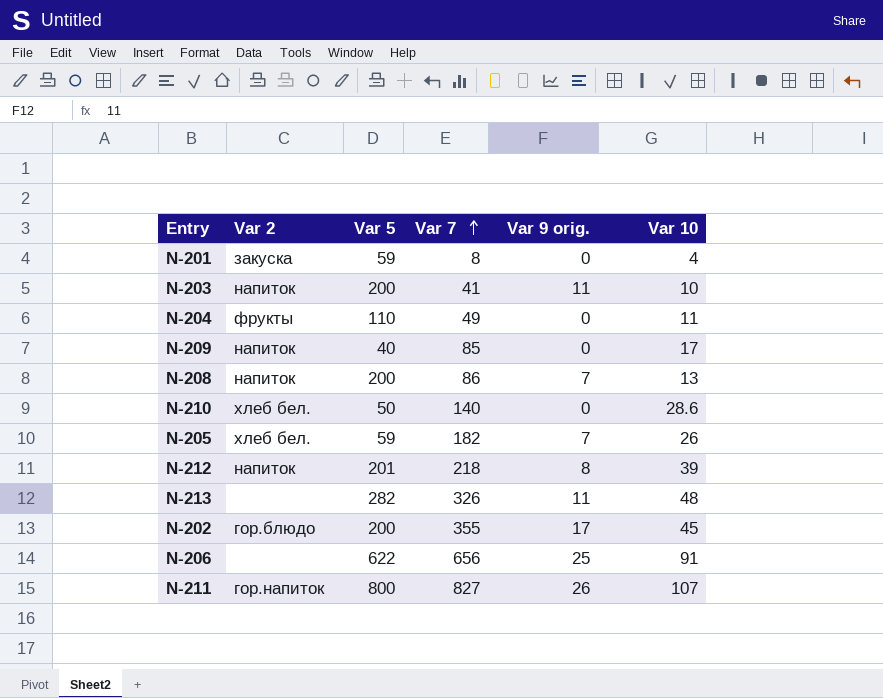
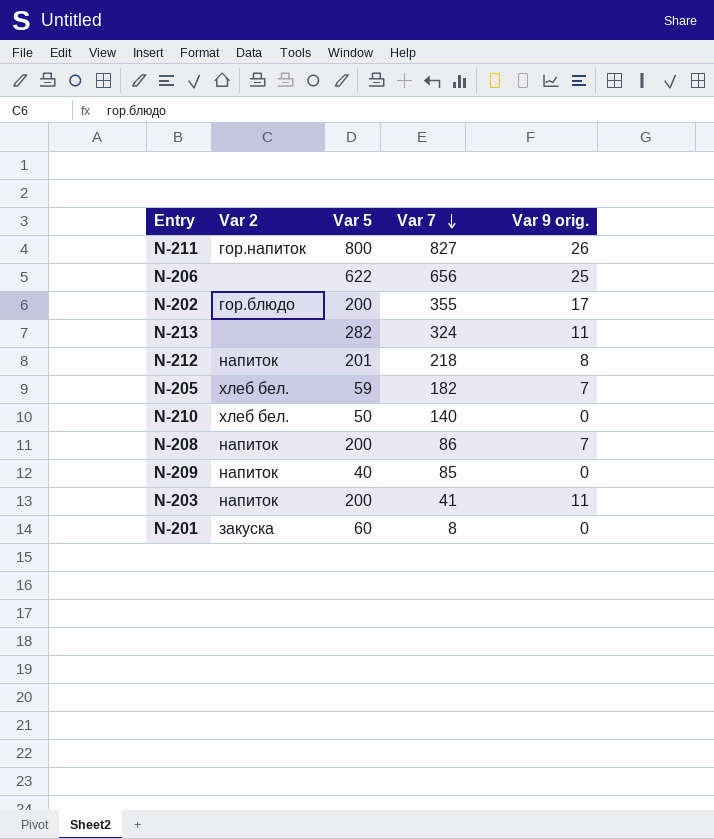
row order: Var 7 ascending -> Var 7 descending
column Var 10 | position: 6 -> none
row N-204: фрукты | 110 | 49 | 0 | 11 -> none
N-213 | Var 7: 326 -> 324
N-201 | Var 5: 59 -> 60

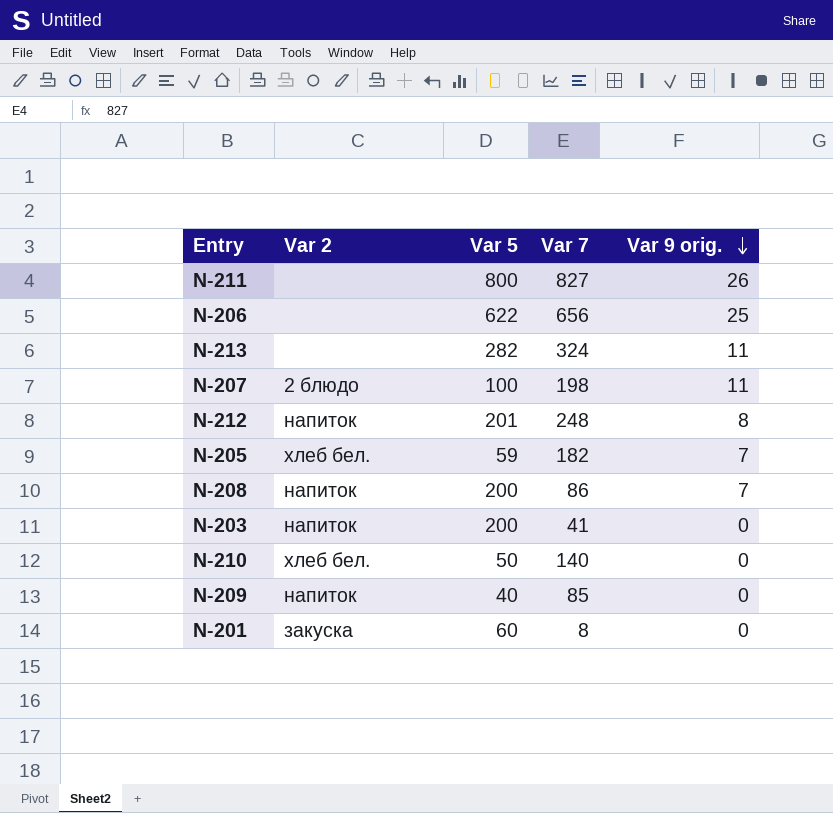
row order: Var 7 descending -> Var 9 orig. descending
row N-202: гор.блюдо | 200 | 355 | 17 -> none
N-211 | Var 2: гор.напиток -> none
row N-207: none -> 2 блюдо | 100 | 198 | 11
N-212 | Var 7: 218 -> 248
N-203 | Var 9 orig.: 11 -> 0

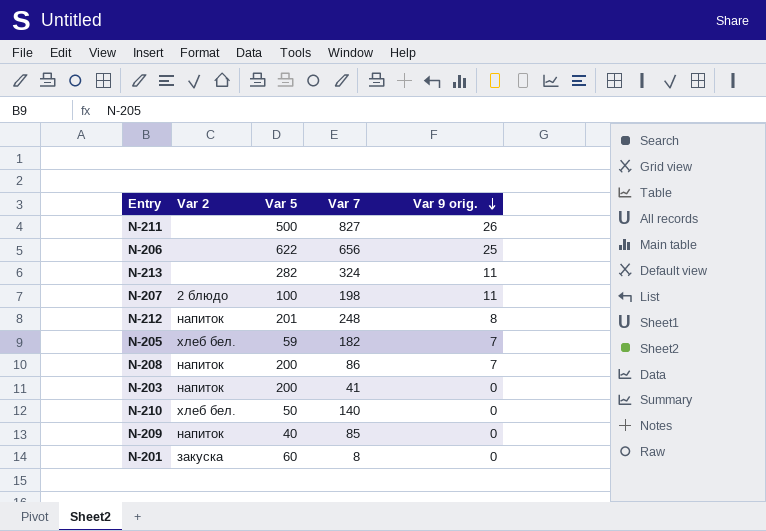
N-211 | Var 5: 800 -> 500

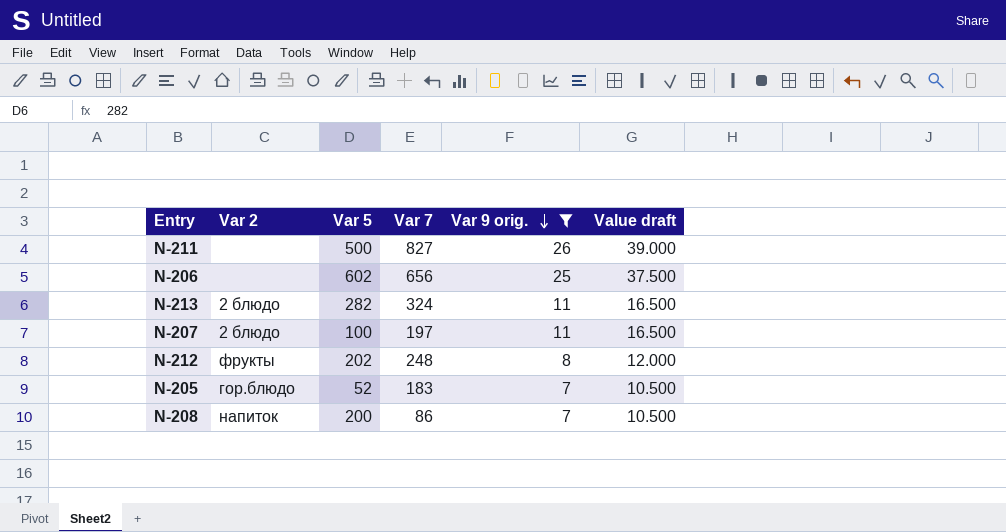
filter: none -> Var 9 orig. != 0
column Value draft | formula: none -> [Var 9 orig.] * 1.5
N-206 | Var 5: 622 -> 602
N-213 | Var 2: none -> 2 блюдо
N-207 | Var 7: 198 -> 197
N-212 | Var 2: напиток -> фрукты
N-212 | Var 5: 201 -> 202
N-205 | Var 2: хлеб бел. -> гор.блюдо
N-205 | Var 5: 59 -> 52
N-205 | Var 7: 182 -> 183

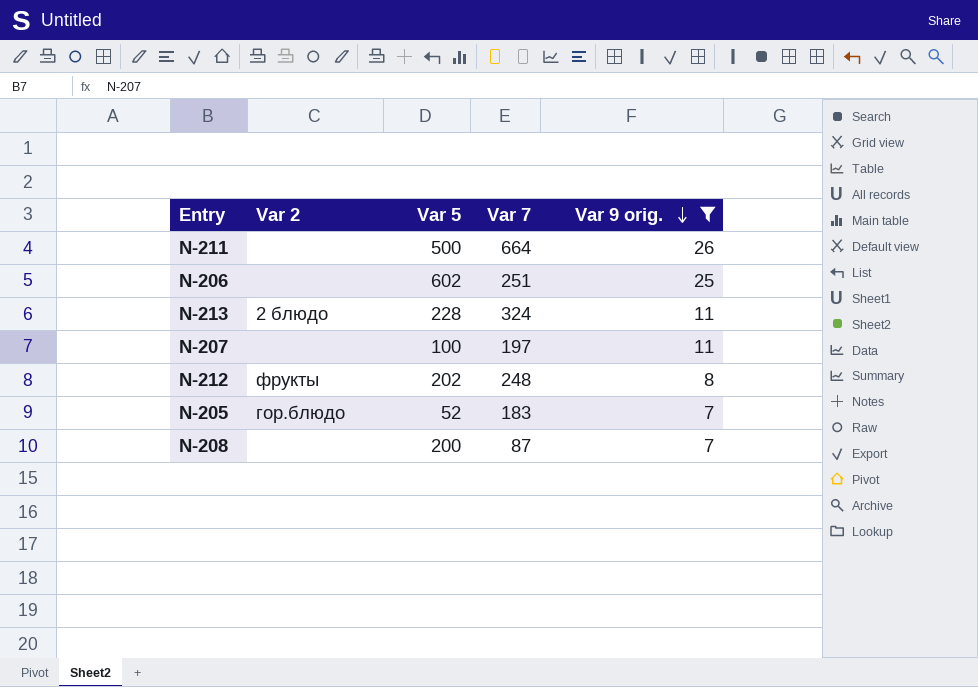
column Value draft | formula: [Var 9 orig.] * 1.5 -> none
N-211 | Var 7: 827 -> 664
N-206 | Var 7: 656 -> 251
N-213 | Var 5: 282 -> 228
N-207 | Var 2: 2 блюдо -> none
N-208 | Var 2: напиток -> none
N-208 | Var 7: 86 -> 87

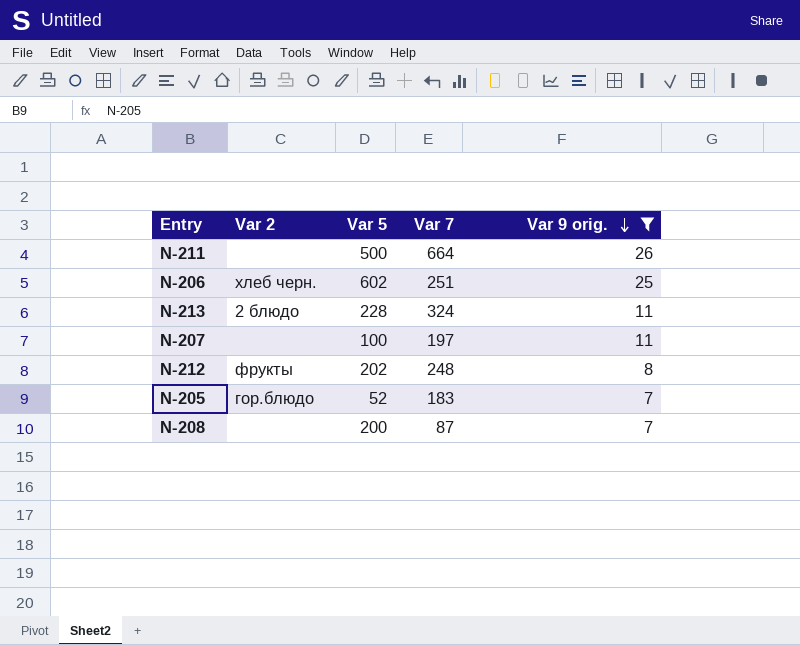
N-206 | Var 2: none -> хлеб черн.

